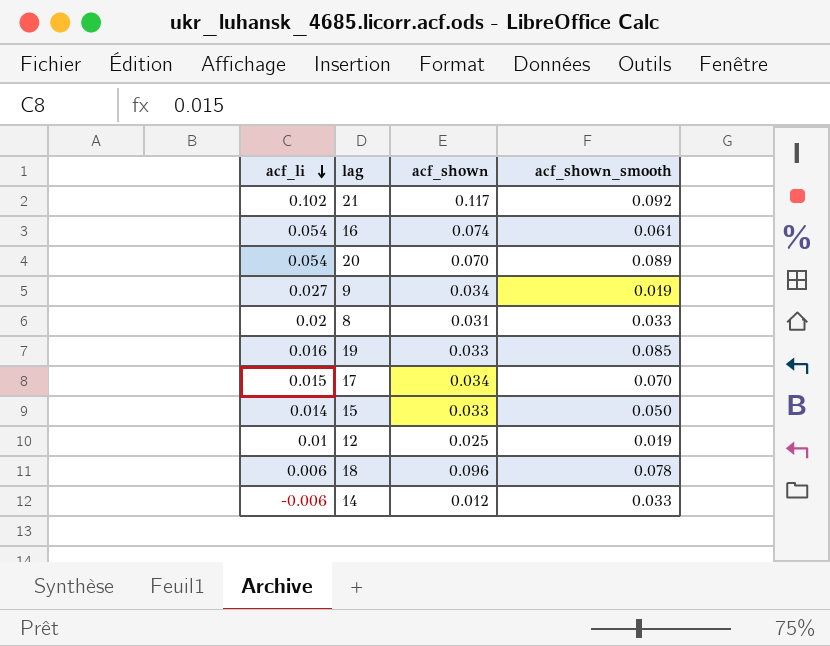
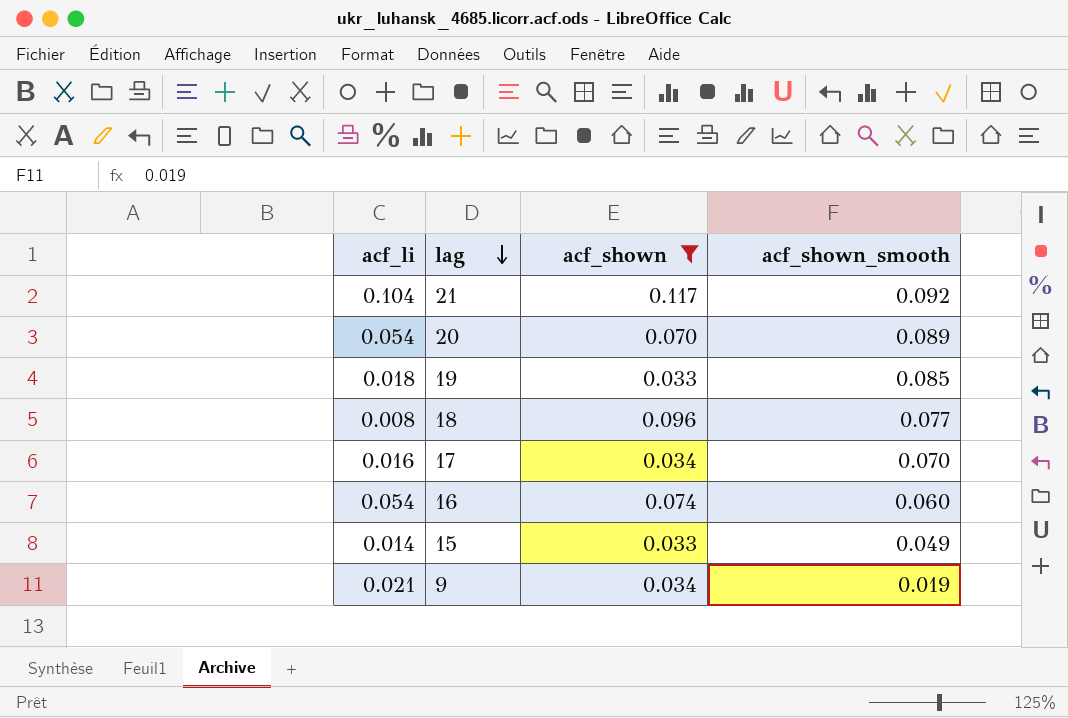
filter: none -> acf_shown >= 0.033
row order: acf_li descending -> lag descending
21 | acf_li: 0.102 -> 0.104
19 | acf_li: 0.016 -> 0.018
18 | acf_li: 0.006 -> 0.008
18 | acf_shown_smooth: 0.078 -> 0.077
17 | acf_li: 0.015 -> 0.016
16 | acf_shown_smooth: 0.061 -> 0.060
15 | acf_shown_smooth: 0.050 -> 0.049
9 | acf_li: 0.027 -> 0.021

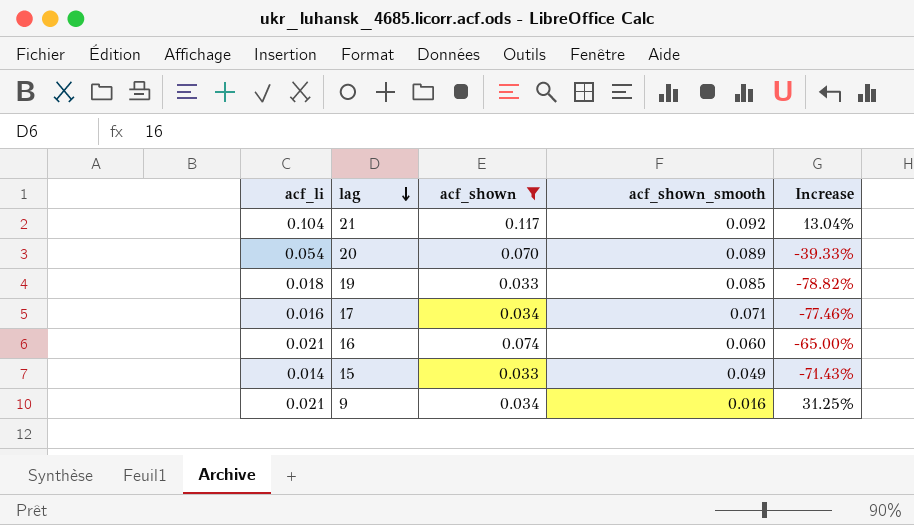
column Increase | formula: none -> ([acf_li] - [acf_shown_smooth]) / [acf_shown_smooth]
row 18: 0.008 | 0.096 | 0.077 -> none
17 | acf_shown_smooth: 0.070 -> 0.071
16 | acf_li: 0.054 -> 0.021
9 | acf_shown_smooth: 0.019 -> 0.016

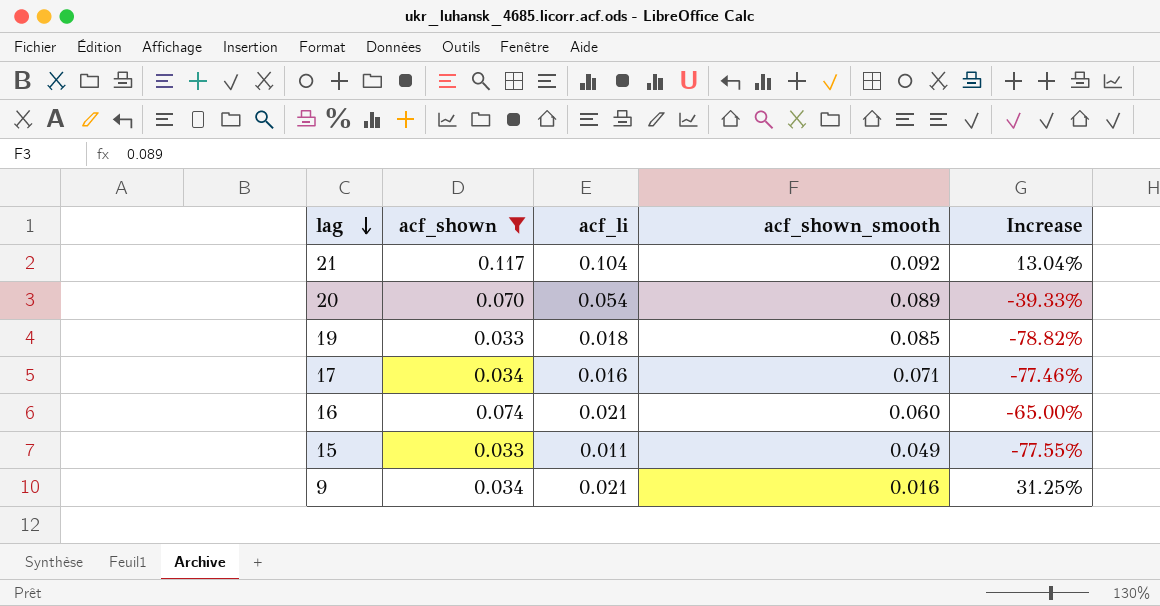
column acf_li | position: 1 -> 3
15 | acf_li: 0.014 -> 0.011
15 | Increase: -71.43% -> -77.55%

